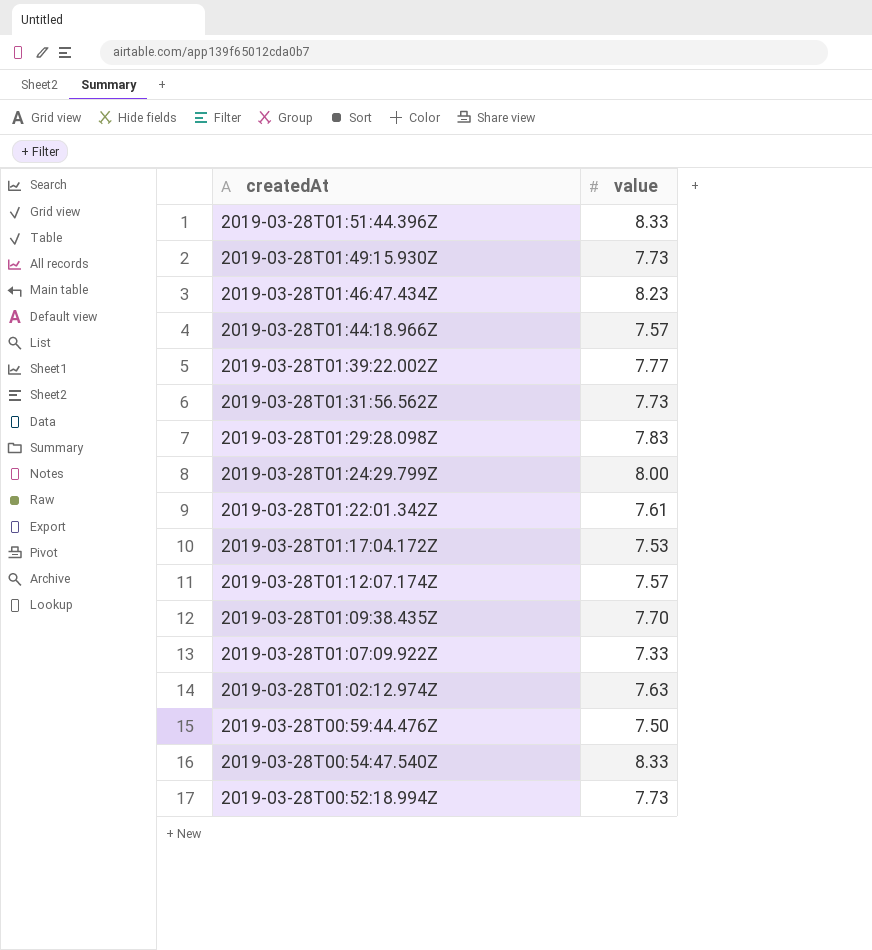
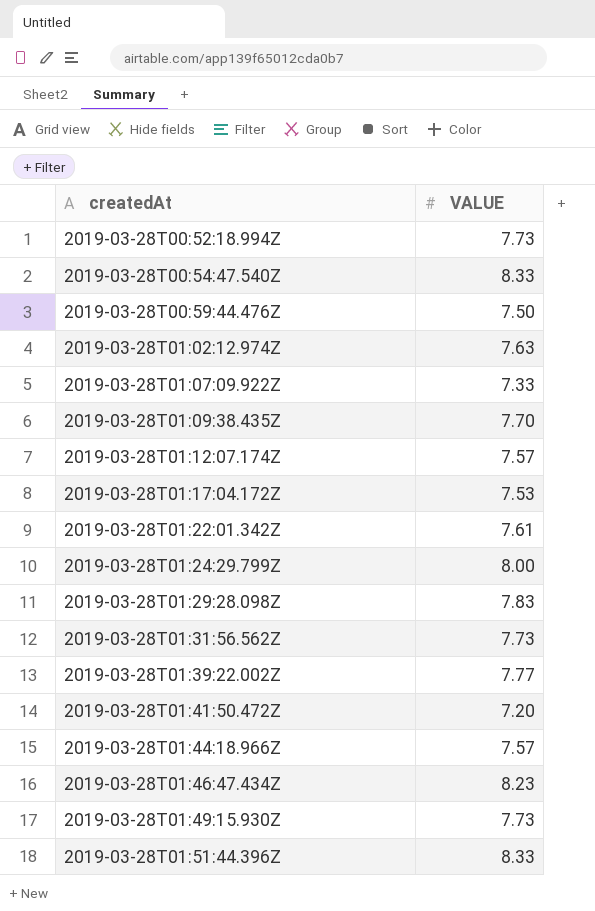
row order: createdAt descending -> createdAt ascending
column name: value -> VALUE
row 2019-03-28T01:41:50.472Z: none -> 7.20

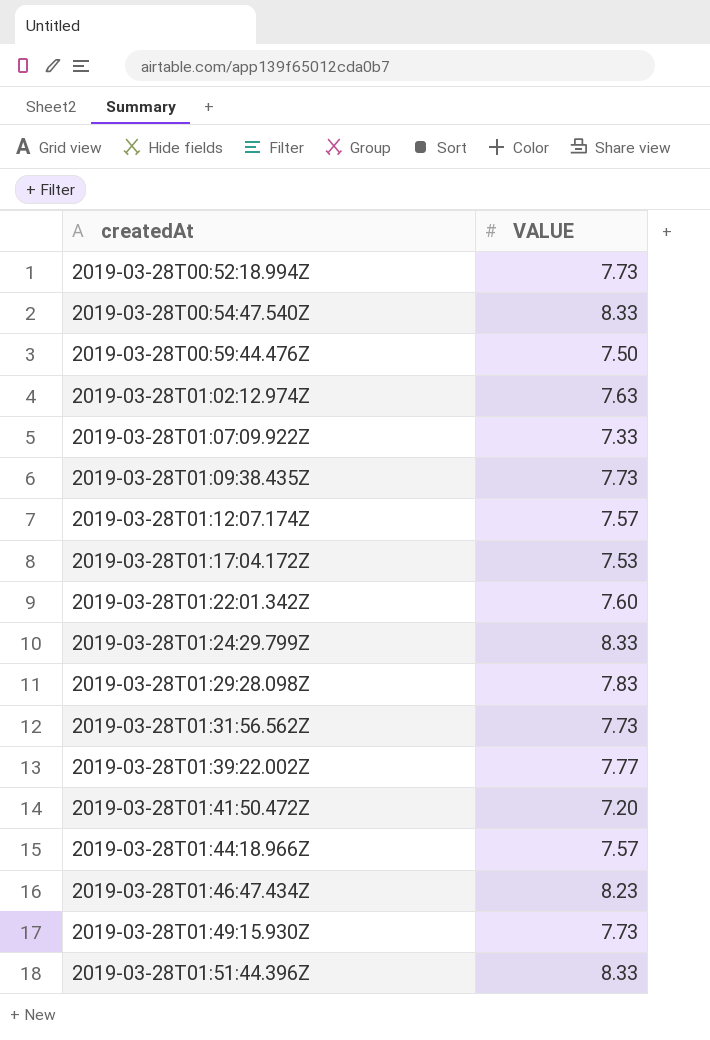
2019-03-28T01:09:38.435Z | VALUE: 7.70 -> 7.73
2019-03-28T01:22:01.342Z | VALUE: 7.61 -> 7.60
2019-03-28T01:24:29.799Z | VALUE: 8.00 -> 8.33

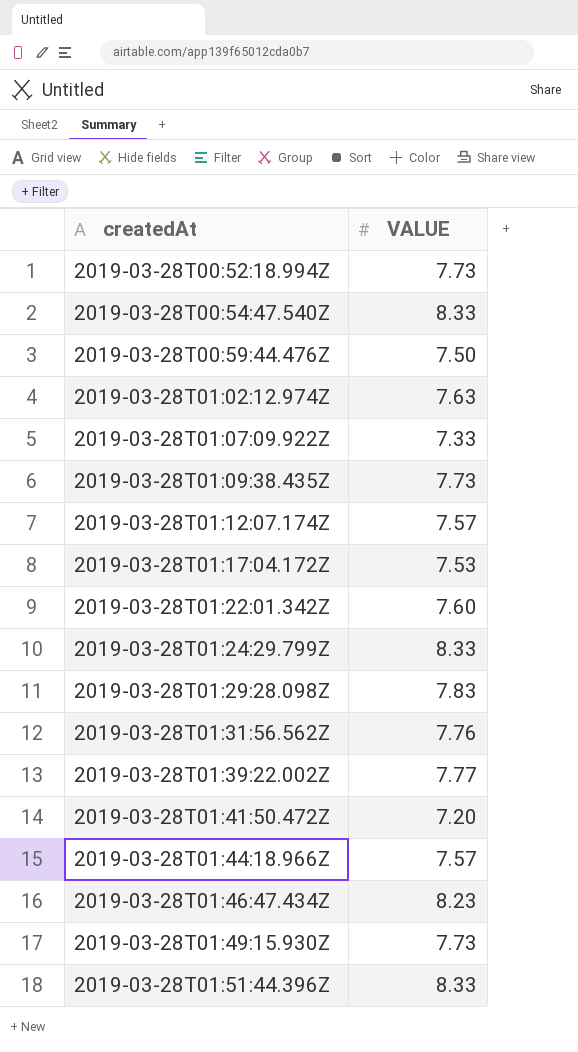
2019-03-28T01:31:56.562Z | VALUE: 7.73 -> 7.76

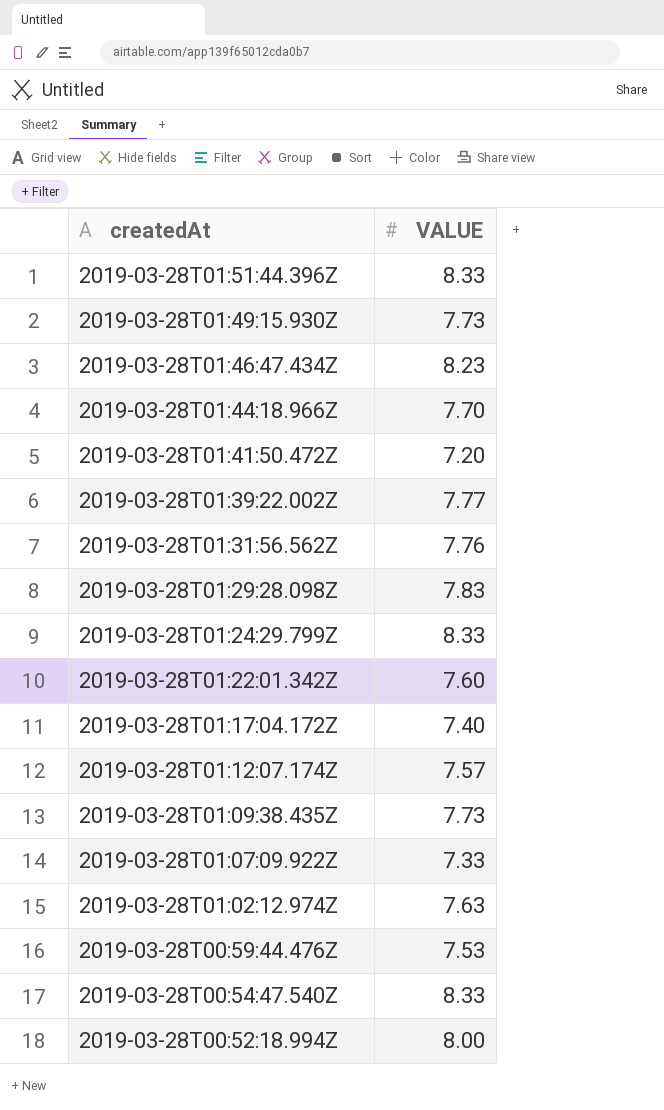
row order: createdAt ascending -> createdAt descending
2019-03-28T01:44:18.966Z | VALUE: 7.57 -> 7.70
2019-03-28T01:17:04.172Z | VALUE: 7.53 -> 7.40
2019-03-28T00:59:44.476Z | VALUE: 7.50 -> 7.53
2019-03-28T00:52:18.994Z | VALUE: 7.73 -> 8.00

